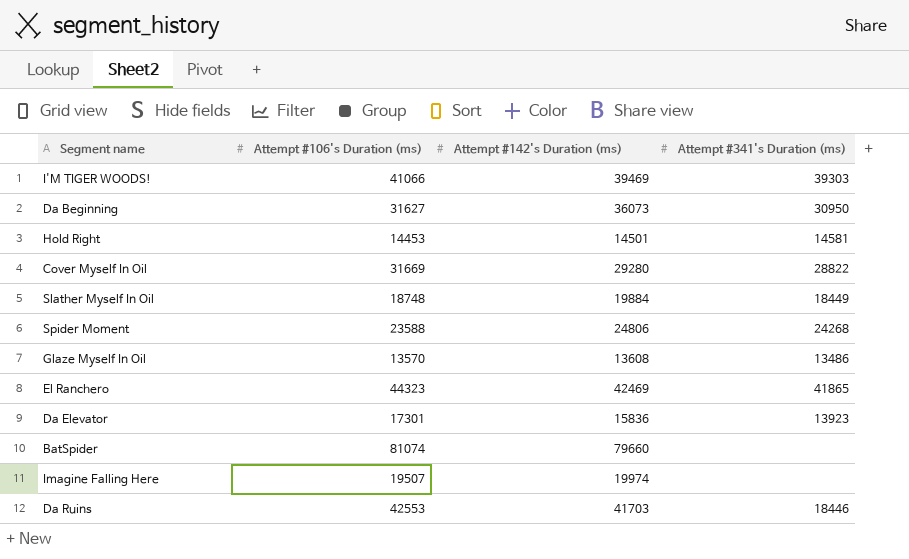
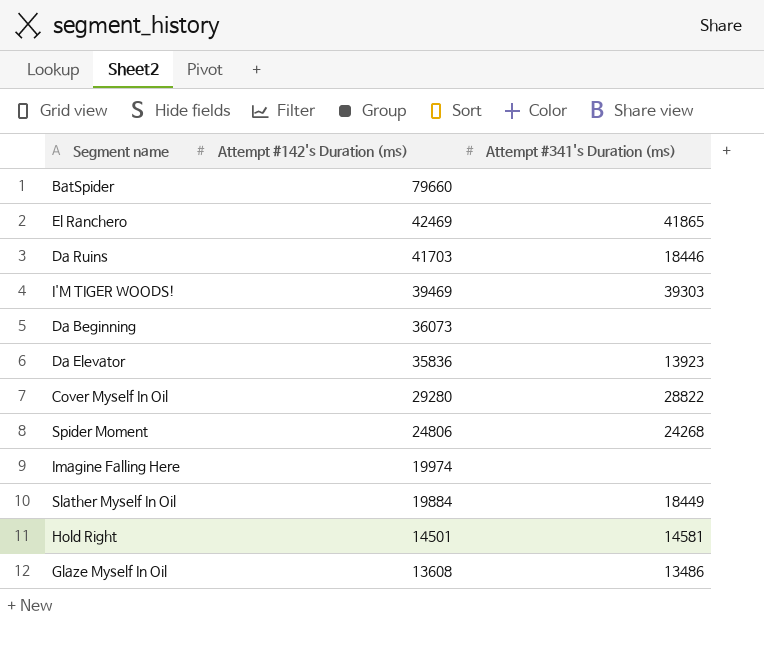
row order: none -> Attempt #142's Duration (ms) descending
column Attempt #106's Duration (ms) | position: 2 -> none
Da Beginning | Attempt #341's Duration (ms): 30950 -> none
Da Elevator | Attempt #142's Duration (ms): 15836 -> 35836

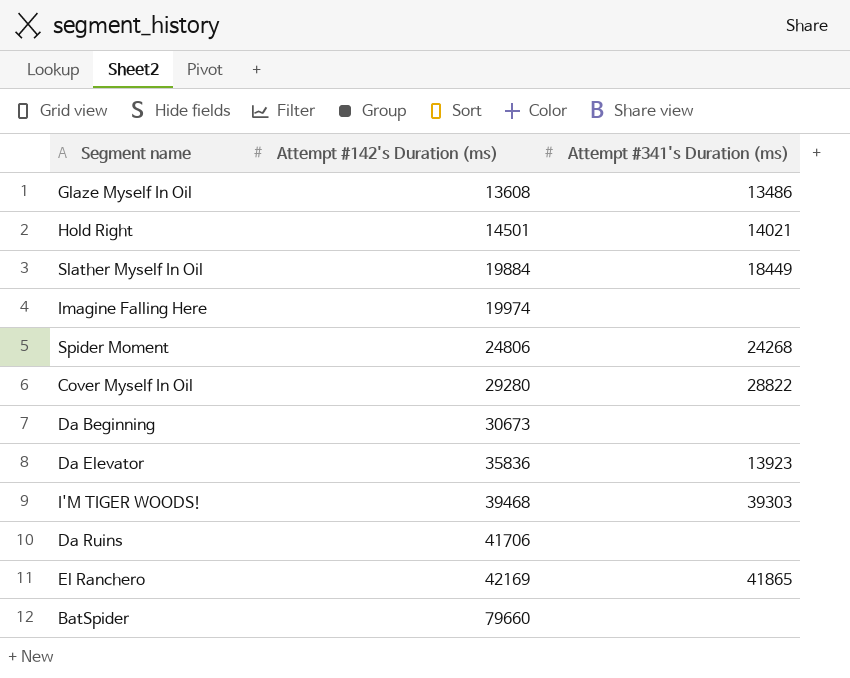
row order: Attempt #142's Duration (ms) descending -> Attempt #142's Duration (ms) ascending
Hold Right | Attempt #341's Duration (ms): 14581 -> 14021
Da Beginning | Attempt #142's Duration (ms): 36073 -> 30673
I'M TIGER WOODS! | Attempt #142's Duration (ms): 39469 -> 39468
Da Ruins | Attempt #142's Duration (ms): 41703 -> 41706
Da Ruins | Attempt #341's Duration (ms): 18446 -> none
El Ranchero | Attempt #142's Duration (ms): 42469 -> 42169

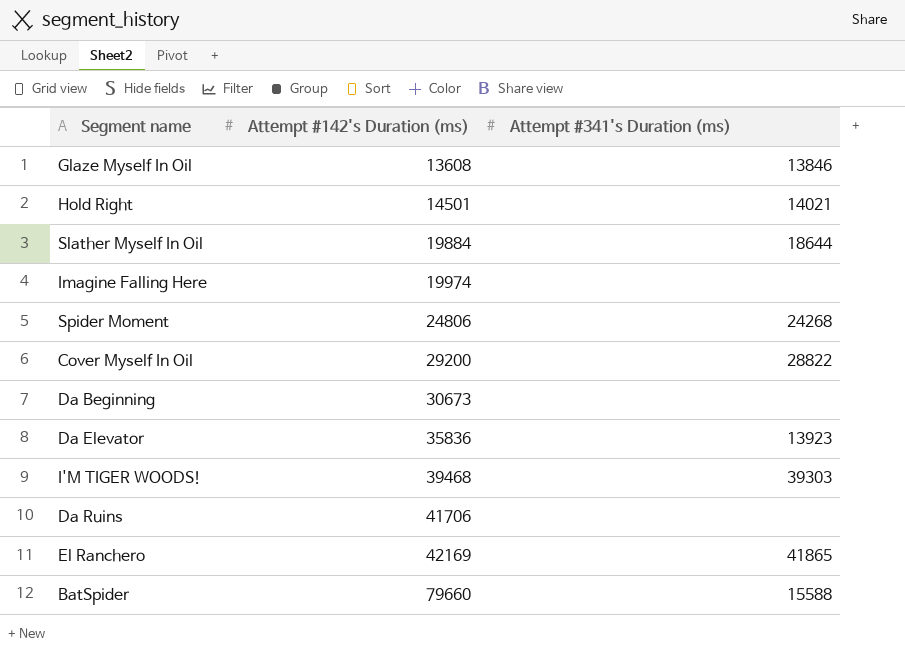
Glaze Myself In Oil | Attempt #341's Duration (ms): 13486 -> 13846
Slather Myself In Oil | Attempt #341's Duration (ms): 18449 -> 18644
Cover Myself In Oil | Attempt #142's Duration (ms): 29280 -> 29200
BatSpider | Attempt #341's Duration (ms): none -> 15588

